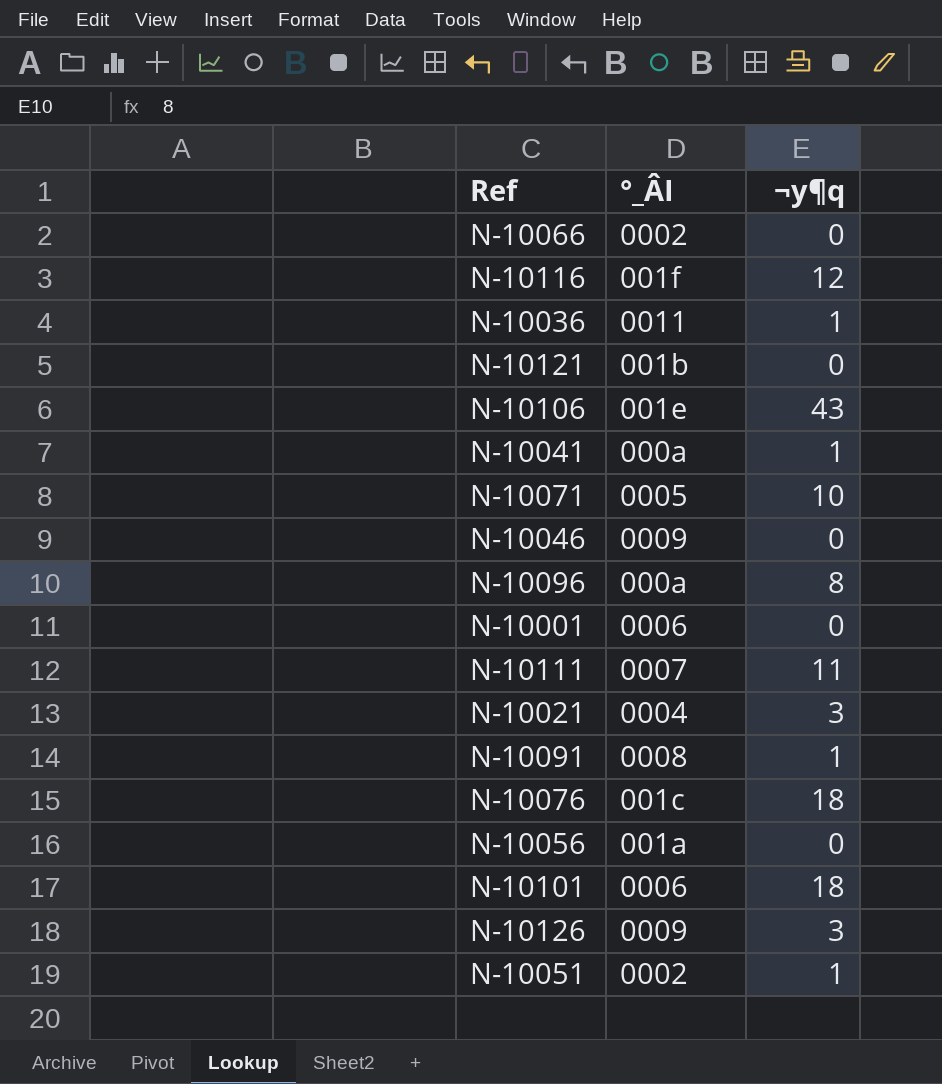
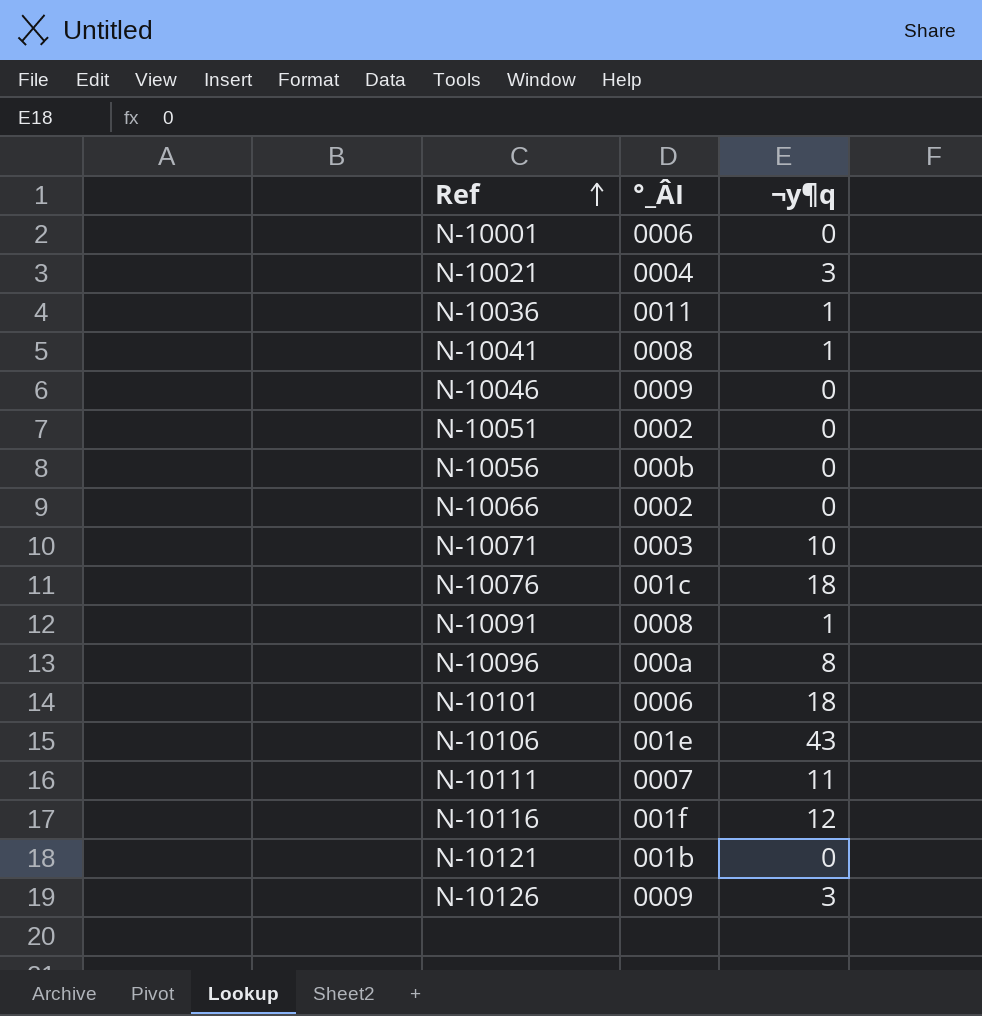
row order: none -> Ref ascending
N-10041 | °_ÂI: 000a -> 0008
N-10051 | ¬y¶q: 1 -> 0
N-10056 | °_ÂI: 001a -> 000b
N-10071 | °_ÂI: 0005 -> 0003

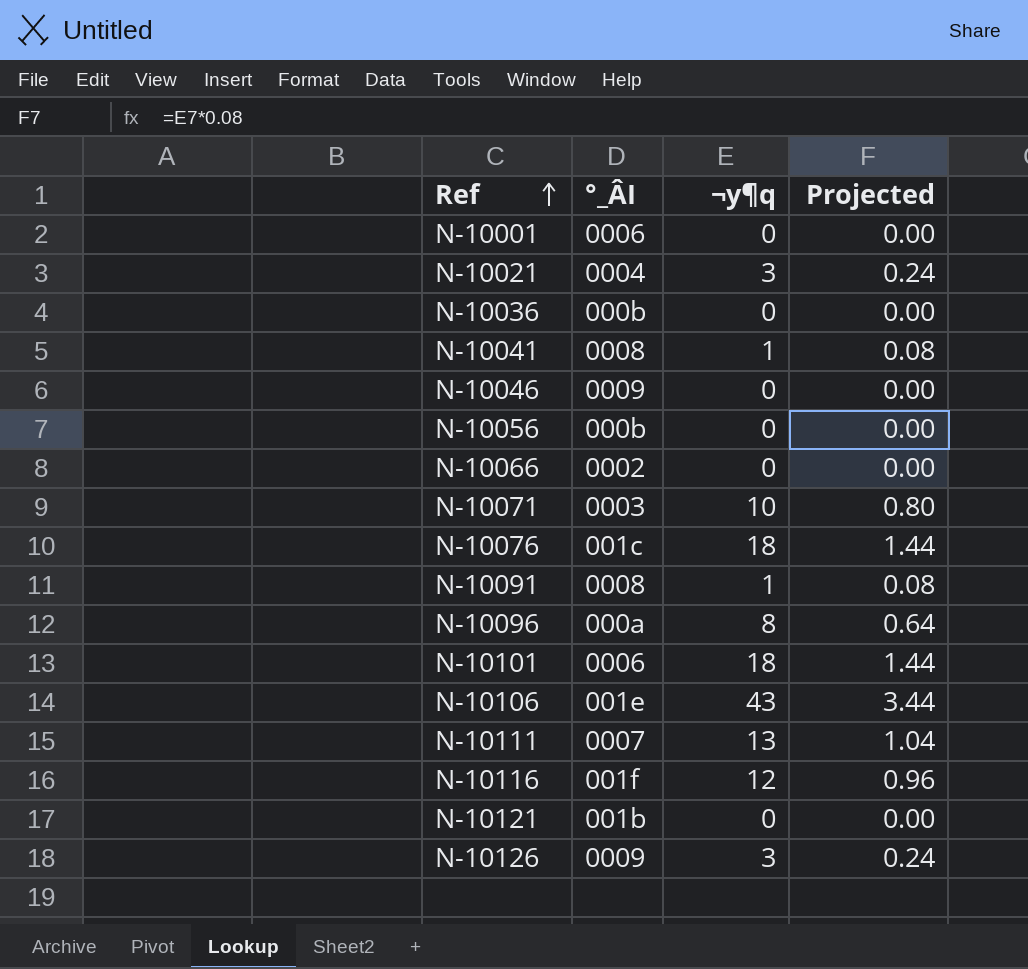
column Projected | formula: none -> [¬y¶q] * 0.08
row N-10051: 0002 | 0 -> none
N-10036 | °_ÂI: 0011 -> 000b
N-10036 | ¬y¶q: 1 -> 0
N-10111 | ¬y¶q: 11 -> 13

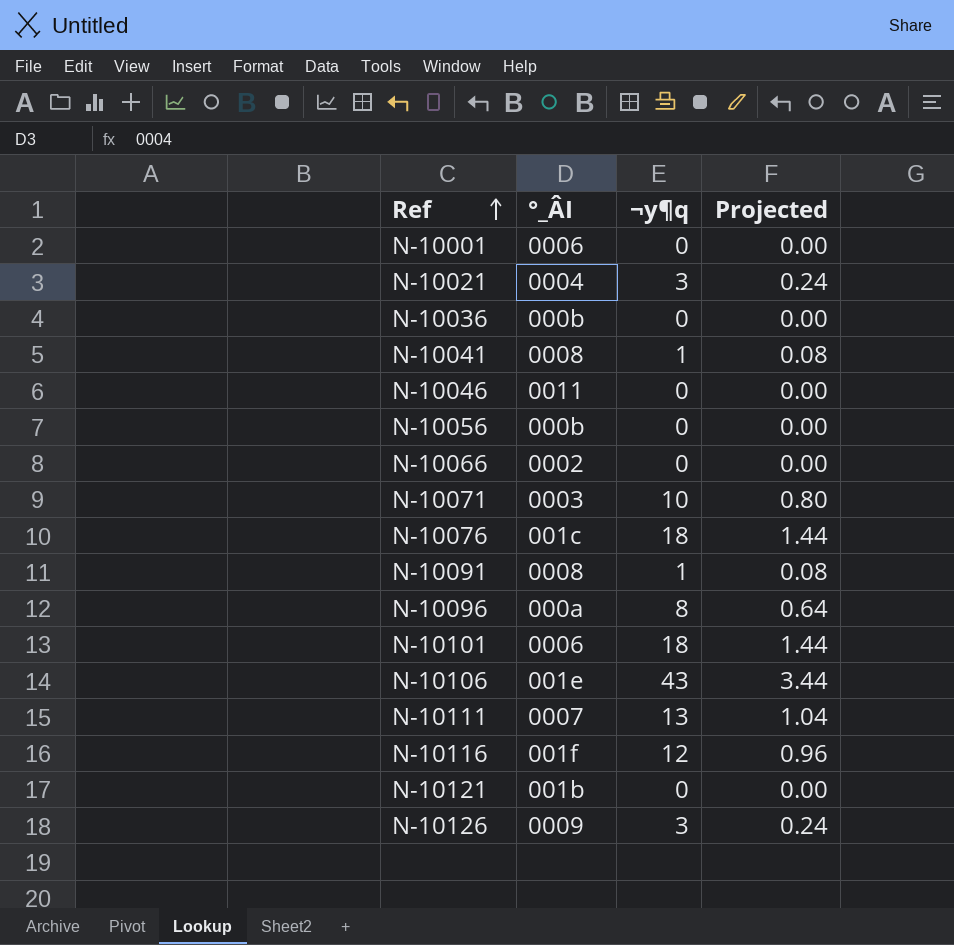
N-10046 | °_ÂI: 0009 -> 0011

